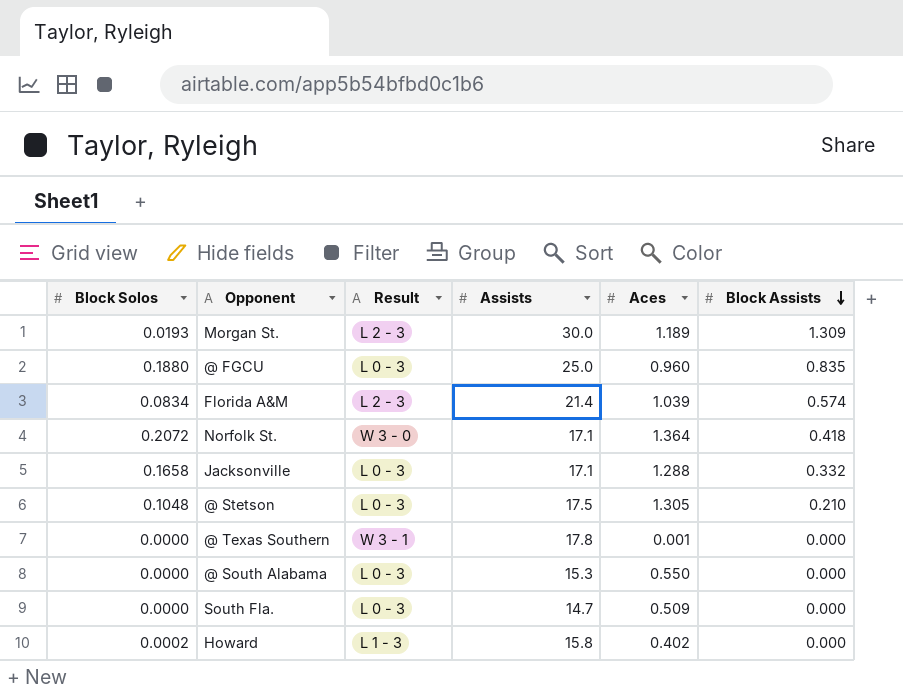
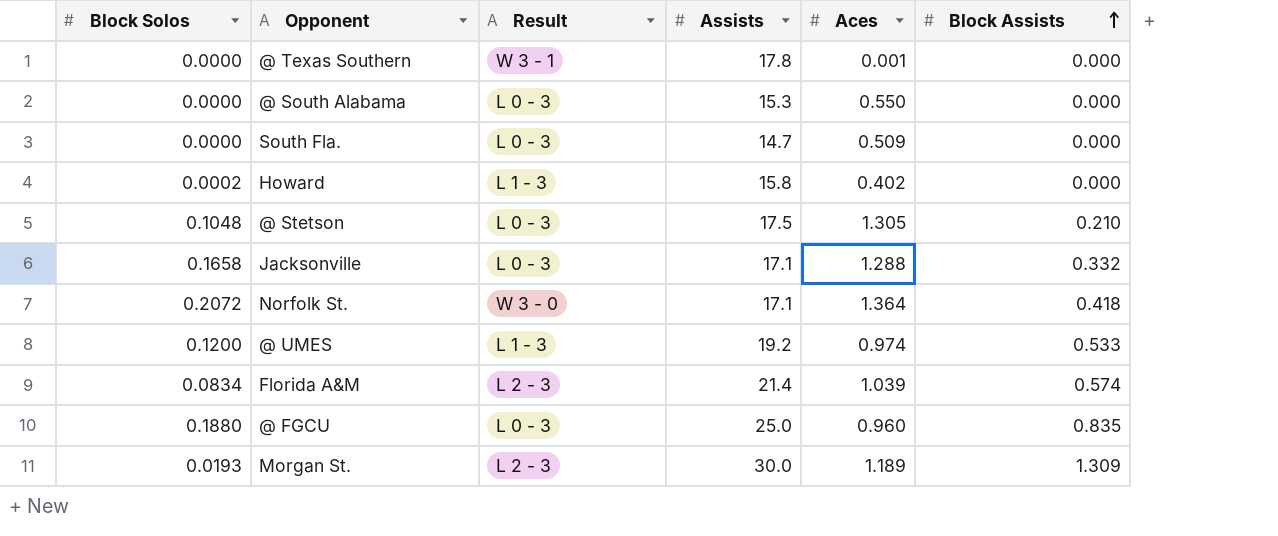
row order: Block Assists descending -> Block Assists ascending
row @ UMES: none -> 0.1200 | L 1 - 3 | 19.2 | 0.974 | 0.533

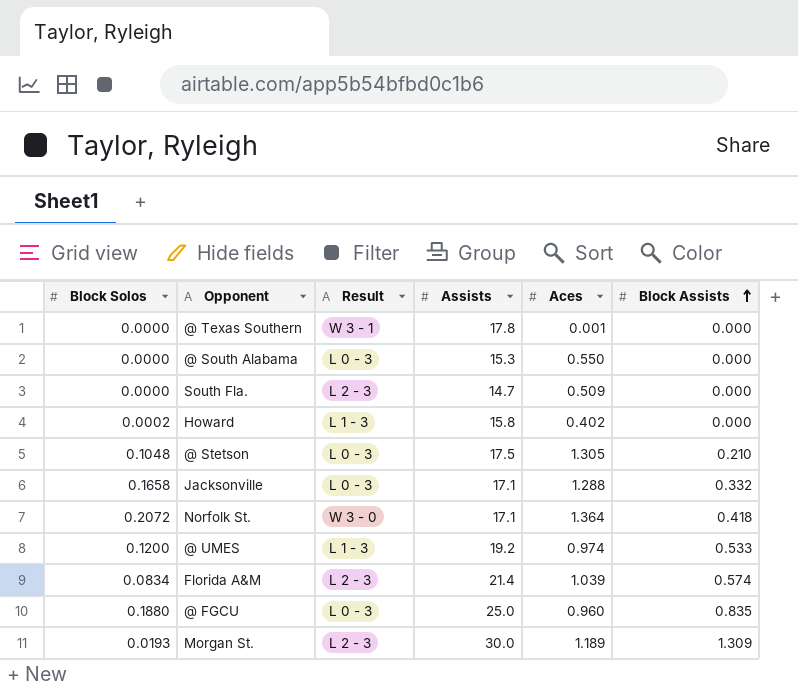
South Fla. | Result: L 0 - 3 -> L 2 - 3

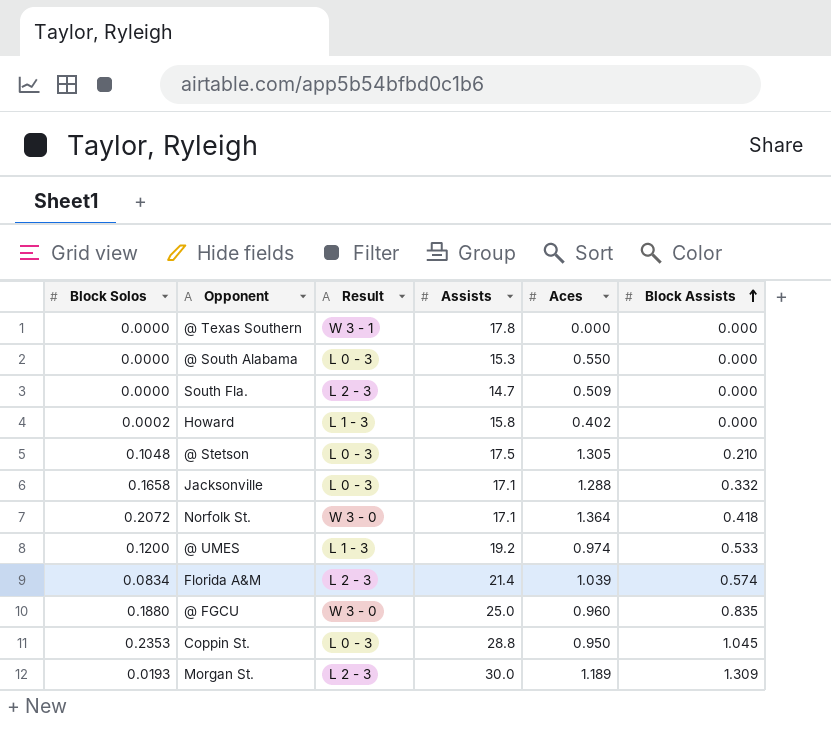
@ Texas Southern | Aces: 0.001 -> 0.000
@ FGCU | Result: L 0 - 3 -> W 3 - 0
row Coppin St.: none -> 0.2353 | L 0 - 3 | 28.8 | 0.950 | 1.045

